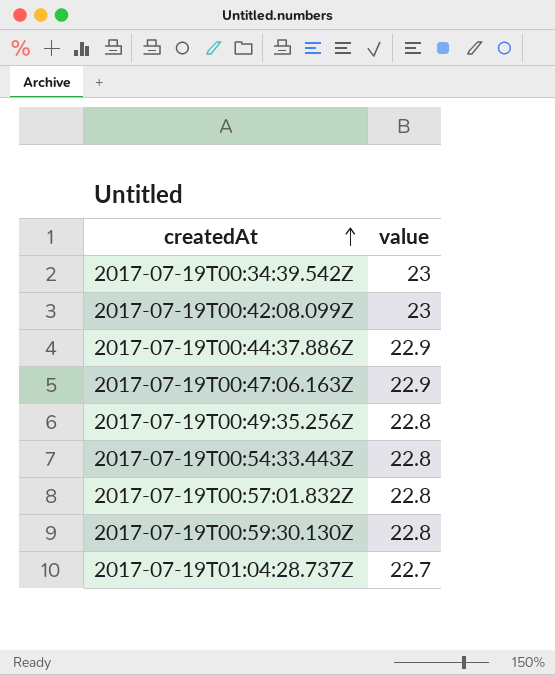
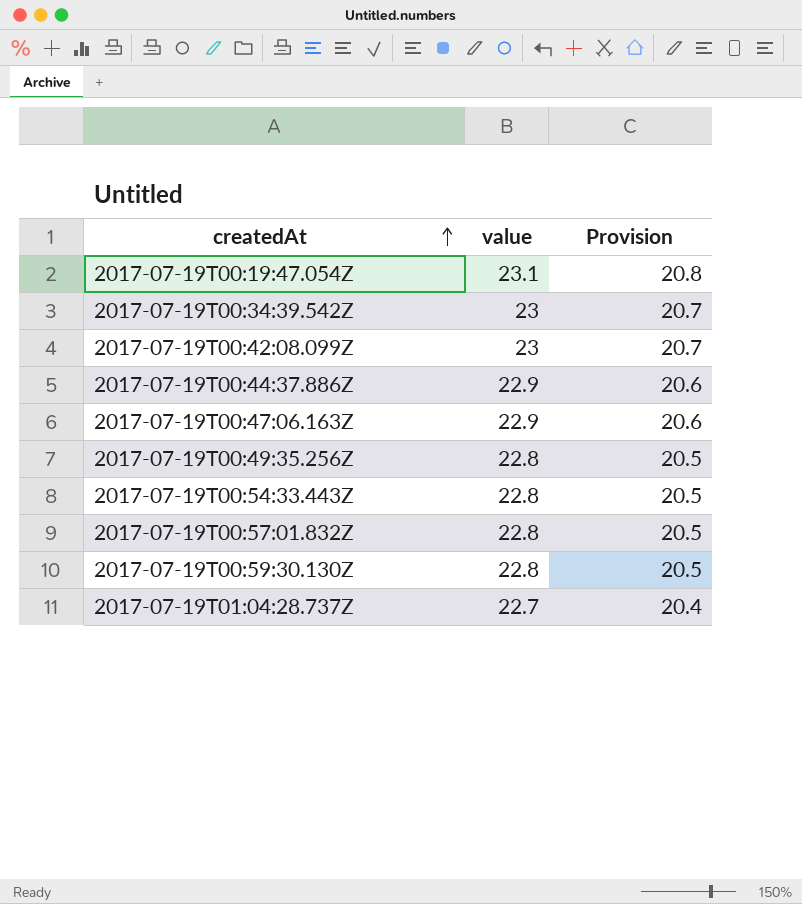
column Provision | formula: none -> [value] * 0.9
row 2017-07-19T00:19:47.054Z: none -> 23.1 | 20.8

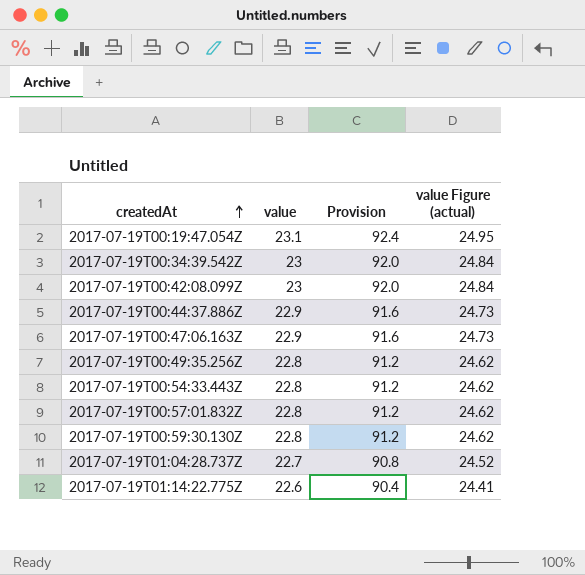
column Provision | formula: [value] * 0.9 -> [value] * 4
column value Figure (actual) | formula: none -> [value] * 1.08
row 2017-07-19T01:14:22.775Z: none -> 22.6 | 90.4 | 24.41

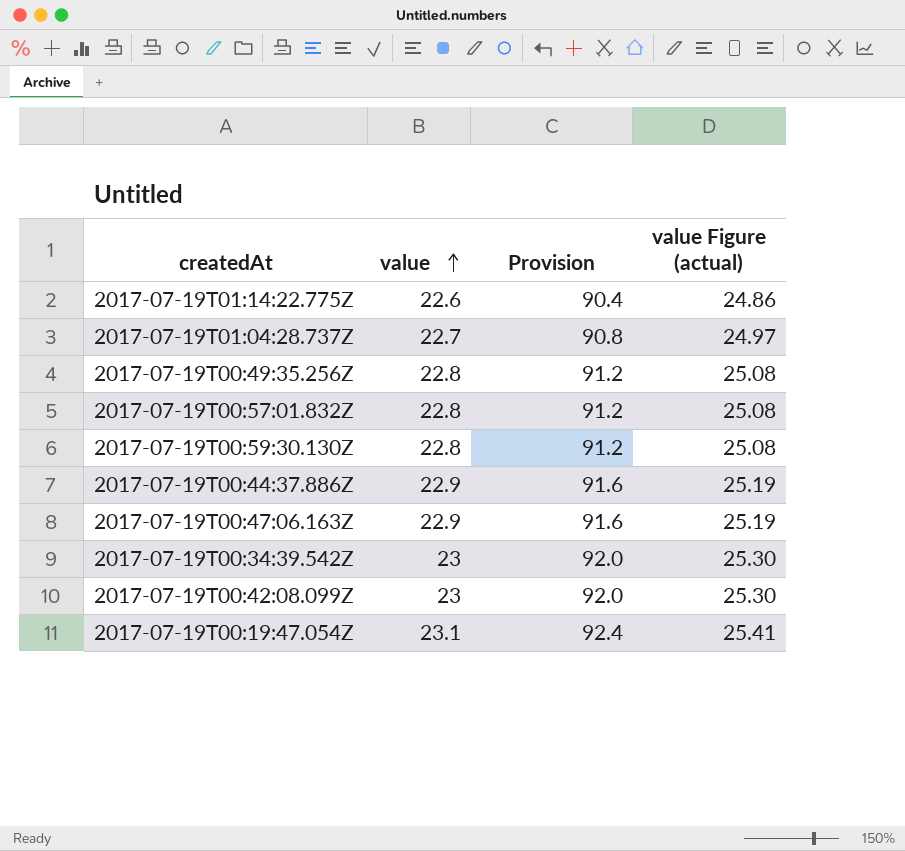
row order: createdAt ascending -> value ascending
column value Figure (actual) | formula: [value] * 1.08 -> [value] * 1.1
row 2017-07-19T00:54:33.443Z: 22.8 | 91.2 | 24.62 -> none

